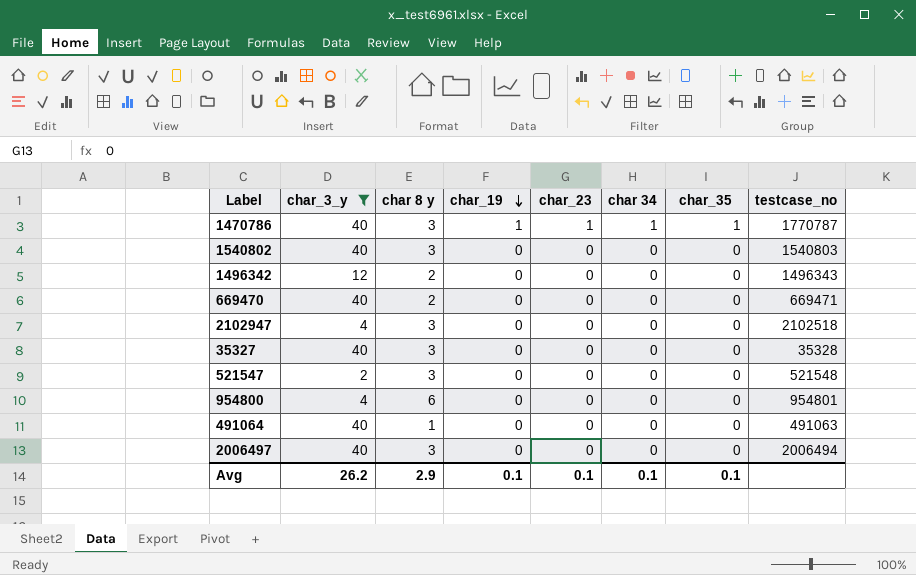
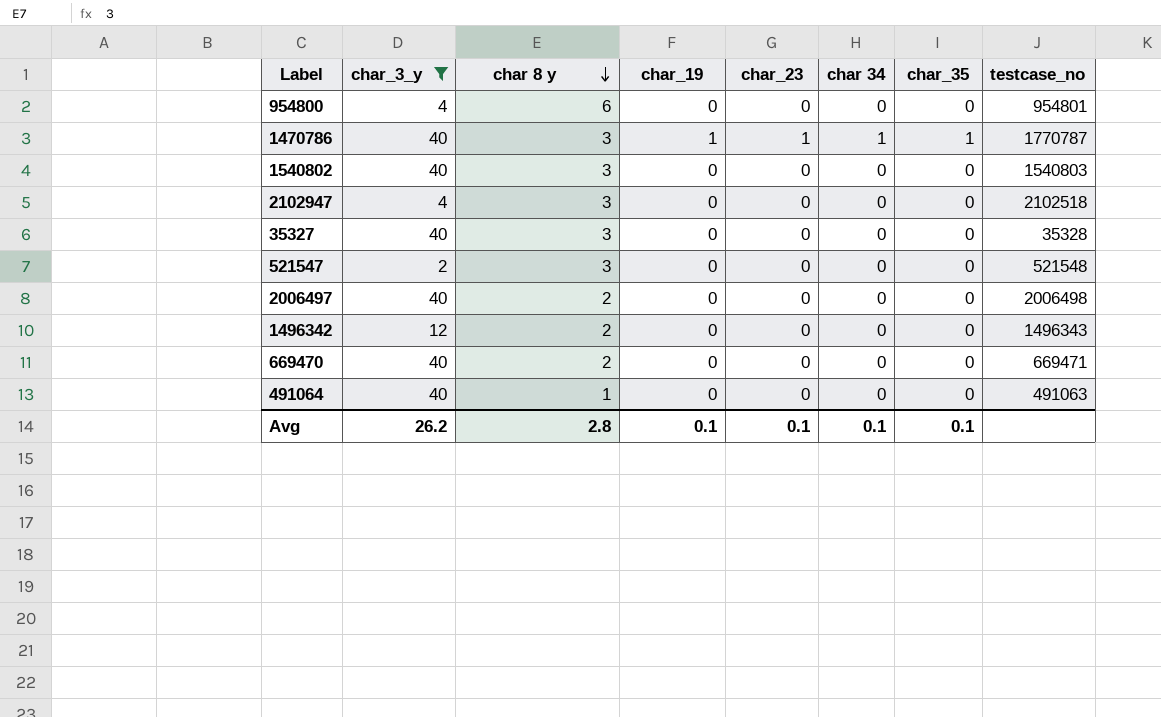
row order: char_19 descending -> char 8 y descending
2006497 | char 8 y: 3 -> 2
2006497 | testcase_no: 2006494 -> 2006498
Avg | char 8 y: 2.9 -> 2.8

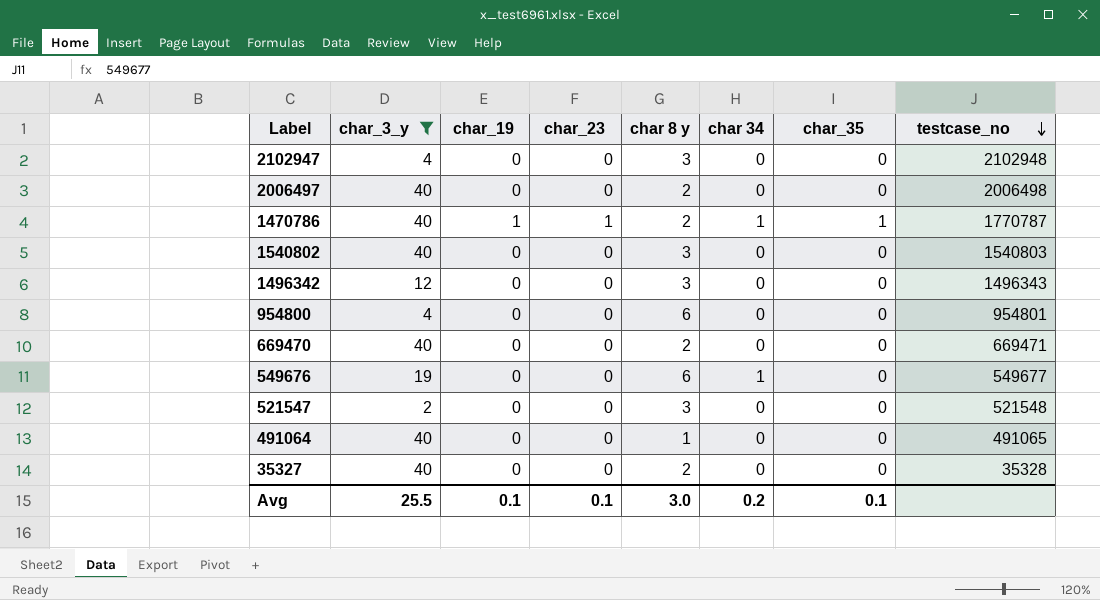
row order: char 8 y descending -> testcase_no descending
column char 8 y | position: 3 -> 5
2102947 | testcase_no: 2102518 -> 2102948
1470786 | char 8 y: 3 -> 2
1496342 | char 8 y: 2 -> 3
row 549676: none -> 19 | 0 | 0 | 6 | 1 | 0 | 549677
491064 | testcase_no: 491063 -> 491065
35327 | char 8 y: 3 -> 2
Avg | char_3_y: 26.2 -> 25.5
Avg | char 8 y: 2.8 -> 3.0
Avg | char 34: 0.1 -> 0.2

